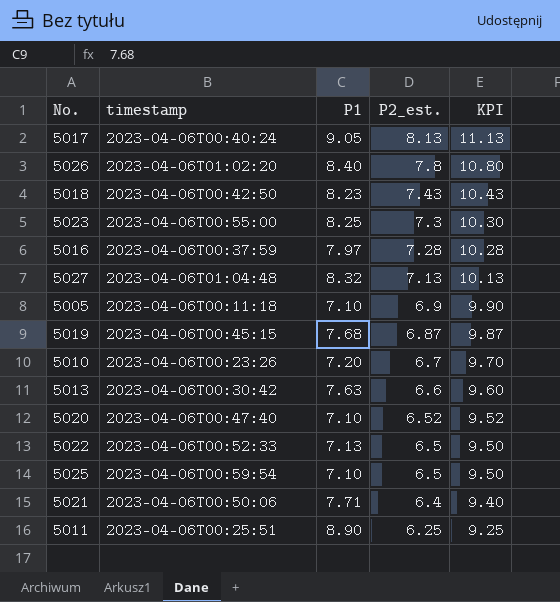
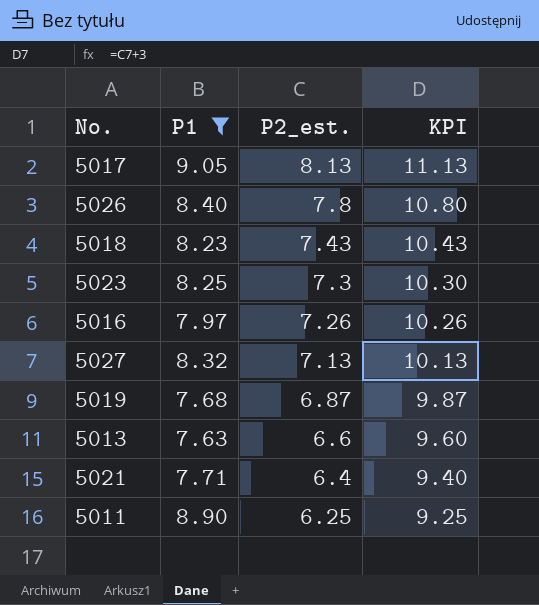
filter: none -> P1 >= 7.63
column timestamp | position: 2 -> none
5016 | P2_est.: 7.28 -> 7.26
5016 | KPI: 10.28 -> 10.26

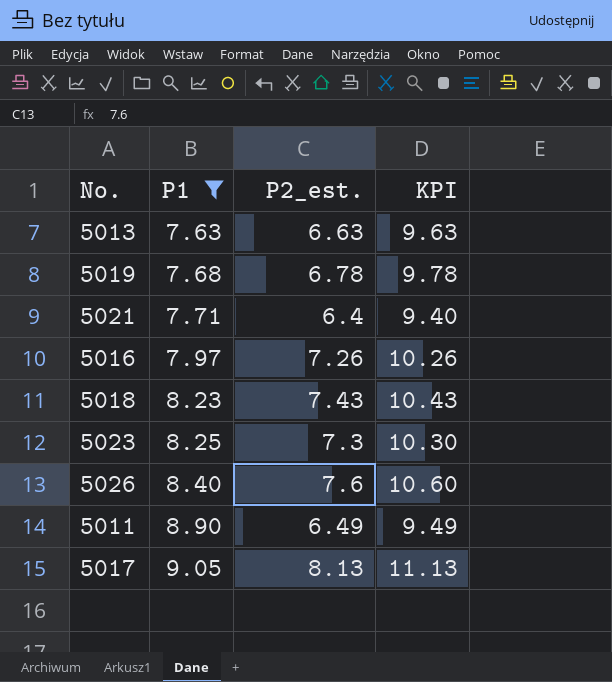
row order: P2_est. descending -> P1 ascending
row 5027: 8.32 | 7.13 | 10.13 -> none
5013 | P2_est.: 6.6 -> 6.63
5013 | KPI: 9.60 -> 9.63
5019 | P2_est.: 6.87 -> 6.78
5019 | KPI: 9.87 -> 9.78
5026 | P2_est.: 7.8 -> 7.6
5026 | KPI: 10.80 -> 10.60
5011 | P2_est.: 6.25 -> 6.49
5011 | KPI: 9.25 -> 9.49

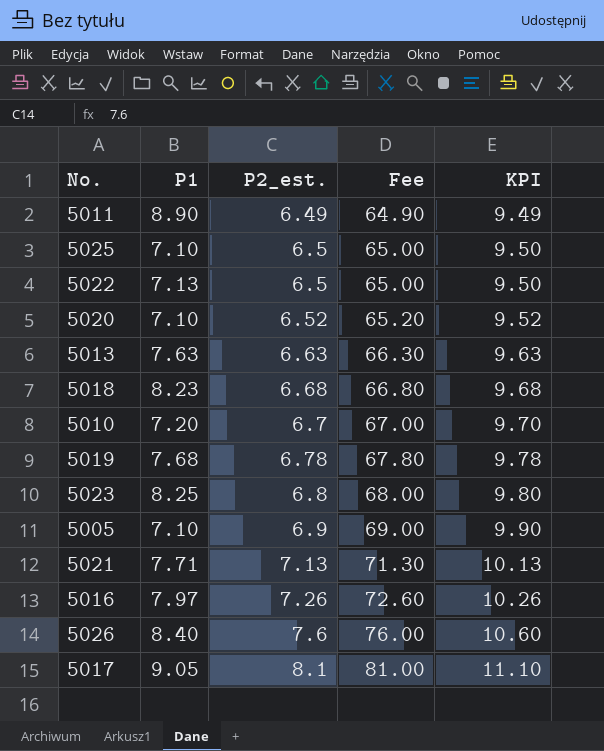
filter: P1 >= 7.63 -> none
row order: P1 ascending -> P2_est. ascending
column Fee | formula: none -> [P2_est.] * 10
5018 | P2_est.: 7.43 -> 6.68
5018 | KPI: 10.43 -> 9.68
5023 | P2_est.: 7.3 -> 6.8
5023 | KPI: 10.30 -> 9.80
5021 | P2_est.: 6.4 -> 7.13
5021 | KPI: 9.40 -> 10.13
5017 | P2_est.: 8.13 -> 8.1
5017 | KPI: 11.13 -> 11.10

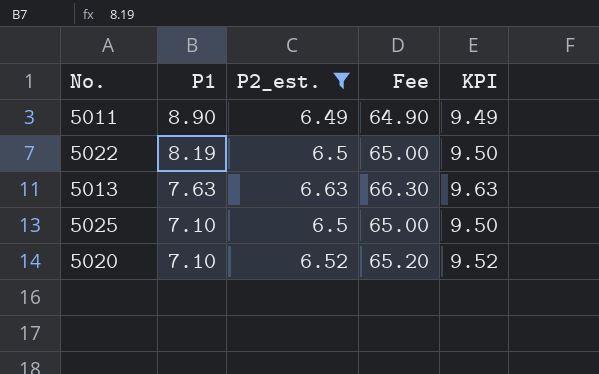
filter: none -> P2_est. <= 6.63
row order: P2_est. ascending -> P1 descending
5022 | P1: 7.13 -> 8.19

